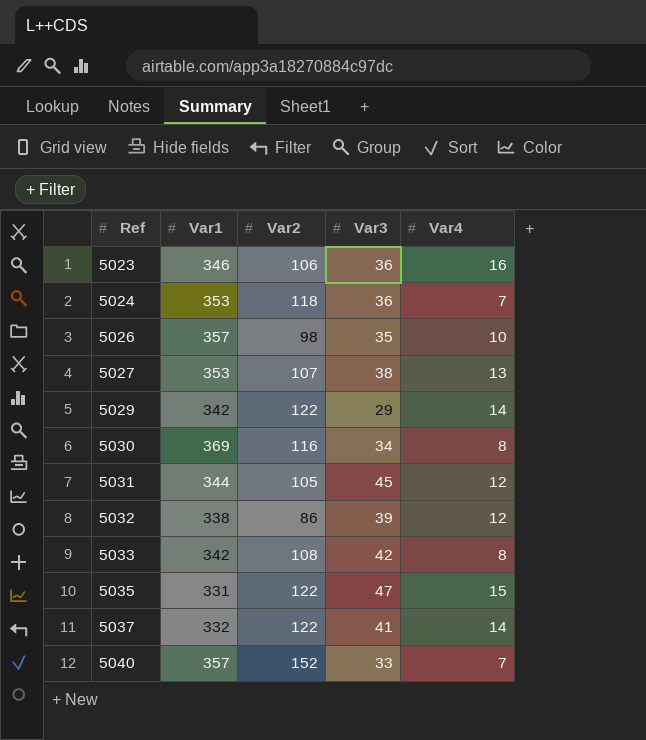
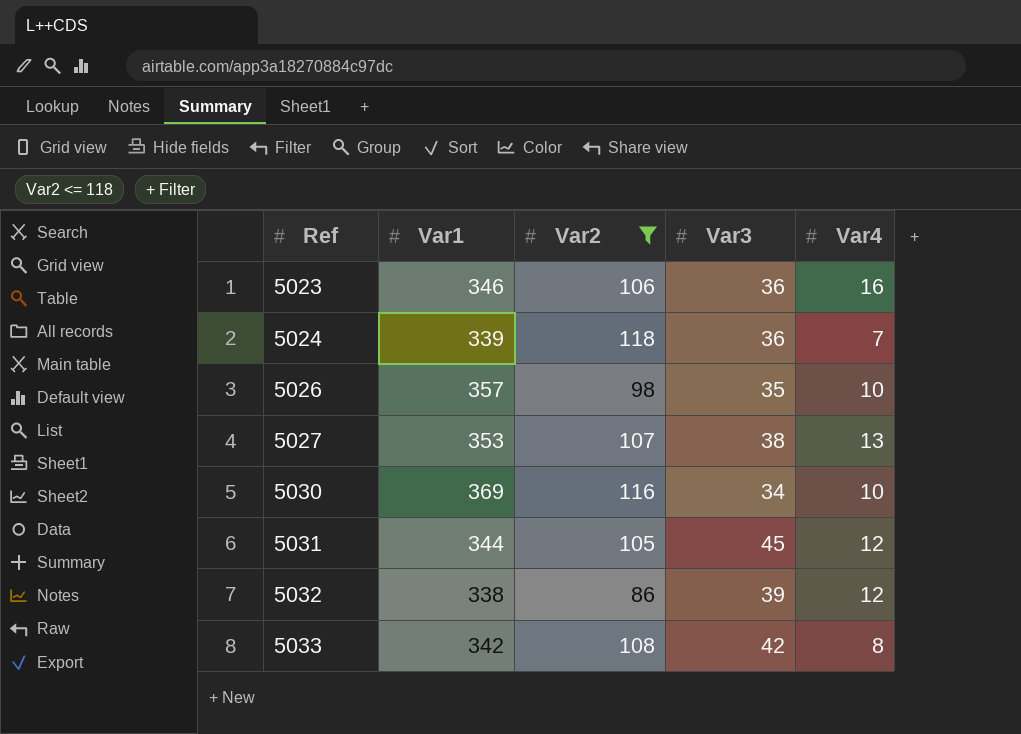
filter: none -> Var2 <= 118
5024 | Var1: 353 -> 339
5030 | Var4: 8 -> 10

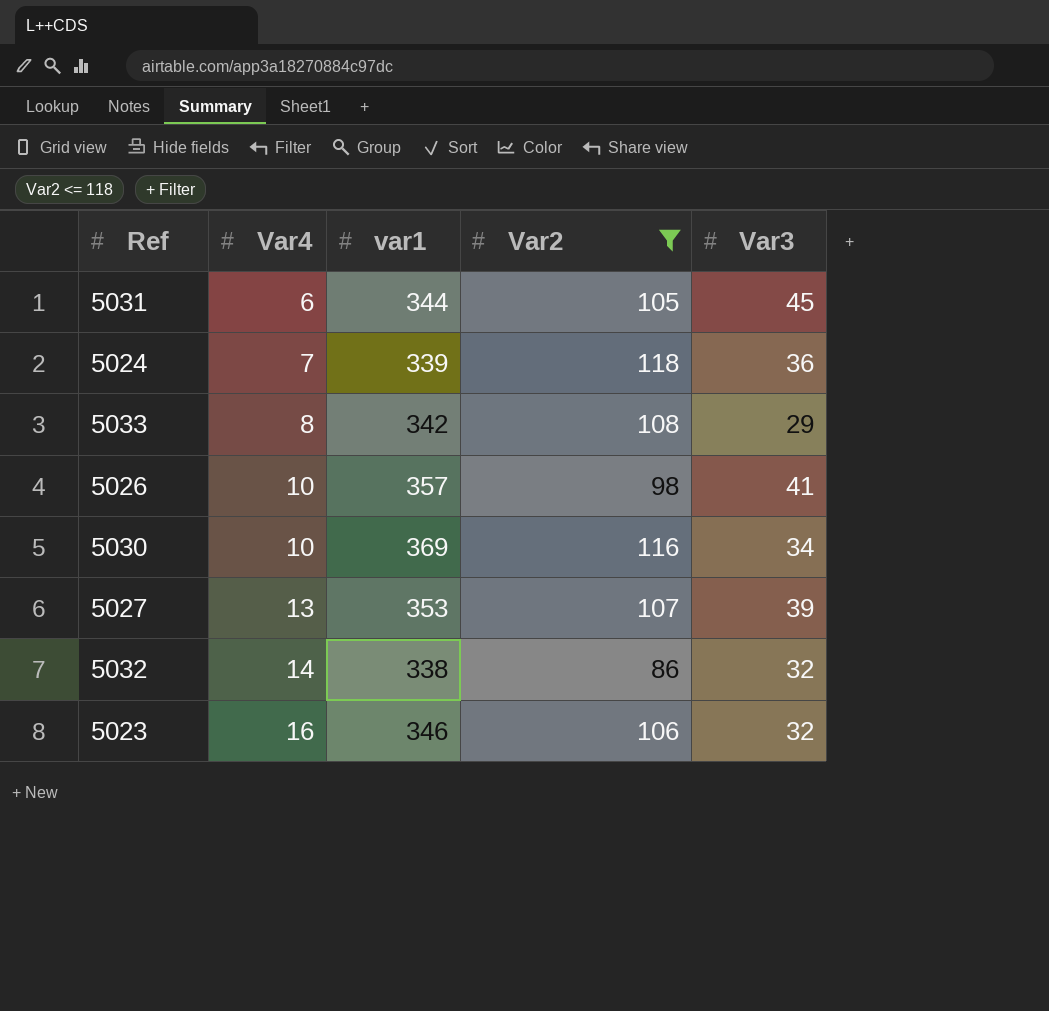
row order: Ref ascending -> Var4 ascending
column Var4 | position: 5 -> 2
column name: Var1 -> var1
5031 | Var4: 12 -> 6
5033 | Var3: 42 -> 29
5026 | Var3: 35 -> 41
5027 | Var3: 38 -> 39
5032 | Var4: 12 -> 14
5032 | Var3: 39 -> 32
5023 | Var3: 36 -> 32

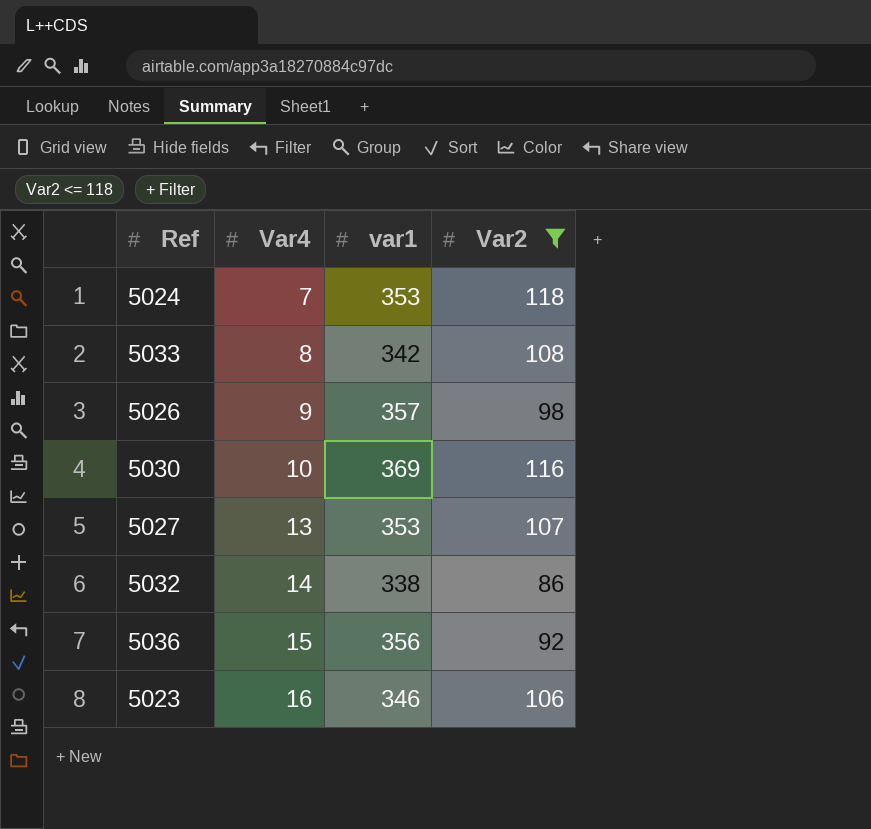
column Var3 | position: 5 -> none
row 5031: 6 | 344 | 105 | 45 -> none
5024 | var1: 339 -> 353
5026 | Var4: 10 -> 9
row 5036: none -> 15 | 356 | 92

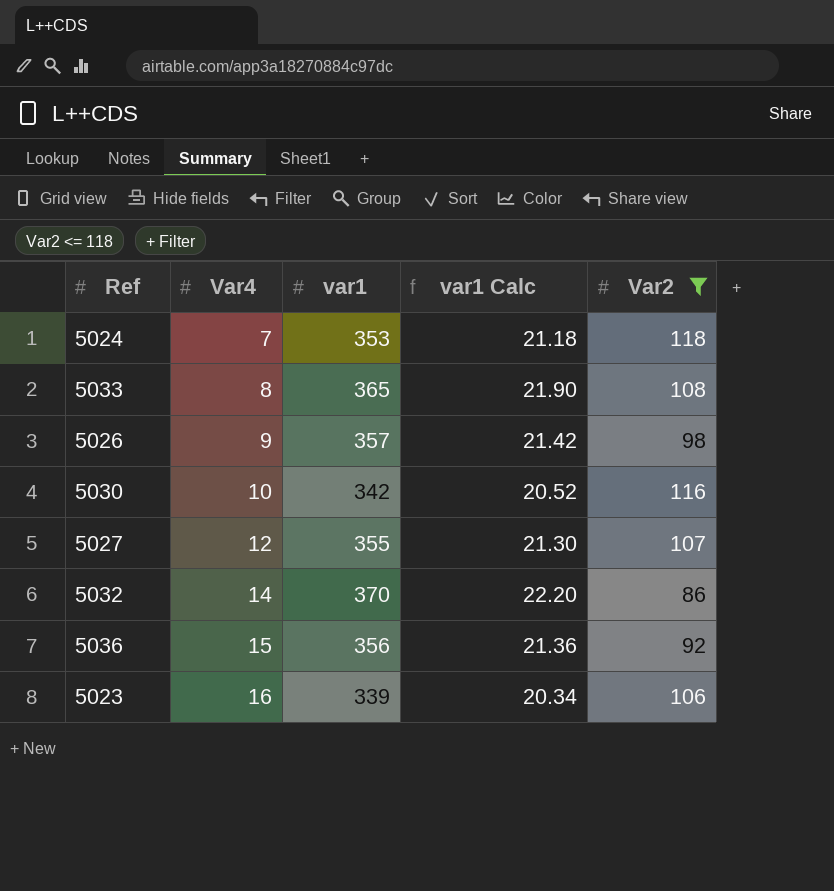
column var1 Calc | formula: none -> [var1] * 0.06
5033 | var1: 342 -> 365
5030 | var1: 369 -> 342
5027 | Var4: 13 -> 12
5027 | var1: 353 -> 355
5032 | var1: 338 -> 370
5023 | var1: 346 -> 339

